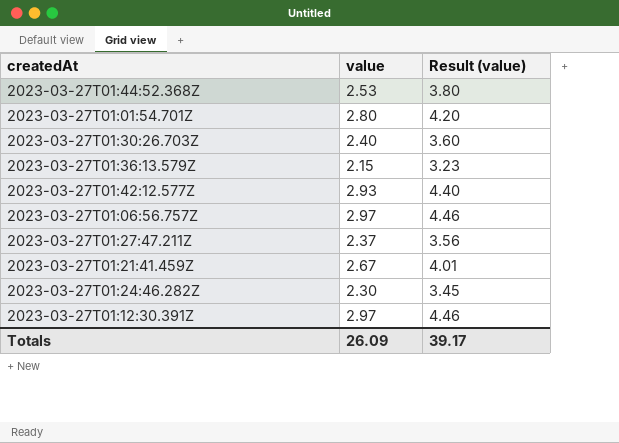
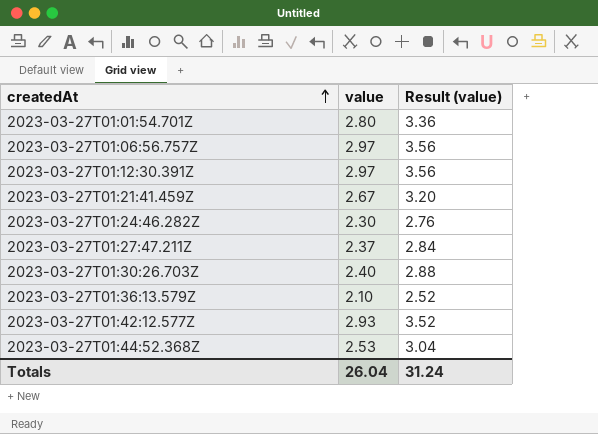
row order: none -> createdAt ascending
column Result (value) | formula: [value] * 1.5 -> [value] * 1.2
2023-03-27T01:36:13.579Z | value: 2.15 -> 2.10
Totals | value: 26.09 -> 26.04
Totals | Result (value): 39.17 -> 31.24

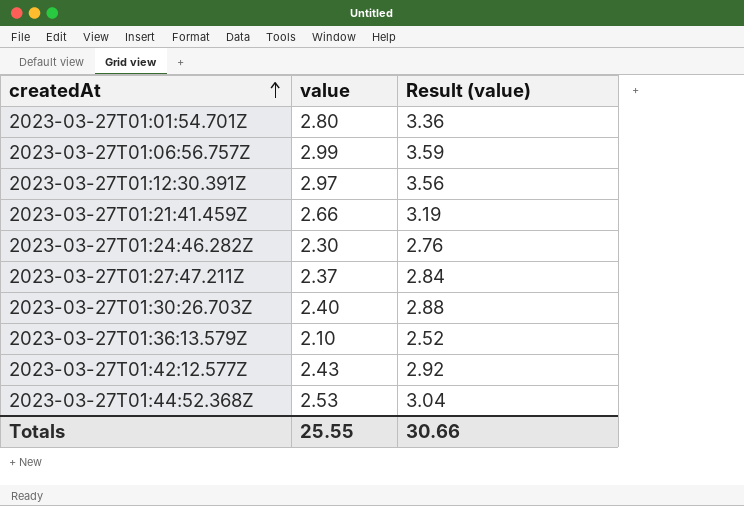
2023-03-27T01:06:56.757Z | value: 2.97 -> 2.99
2023-03-27T01:06:56.757Z | Result (value): 3.56 -> 3.59
2023-03-27T01:21:41.459Z | value: 2.67 -> 2.66
2023-03-27T01:21:41.459Z | Result (value): 3.20 -> 3.19
2023-03-27T01:42:12.577Z | value: 2.93 -> 2.43
2023-03-27T01:42:12.577Z | Result (value): 3.52 -> 2.92
Totals | value: 26.04 -> 25.55
Totals | Result (value): 31.24 -> 30.66

